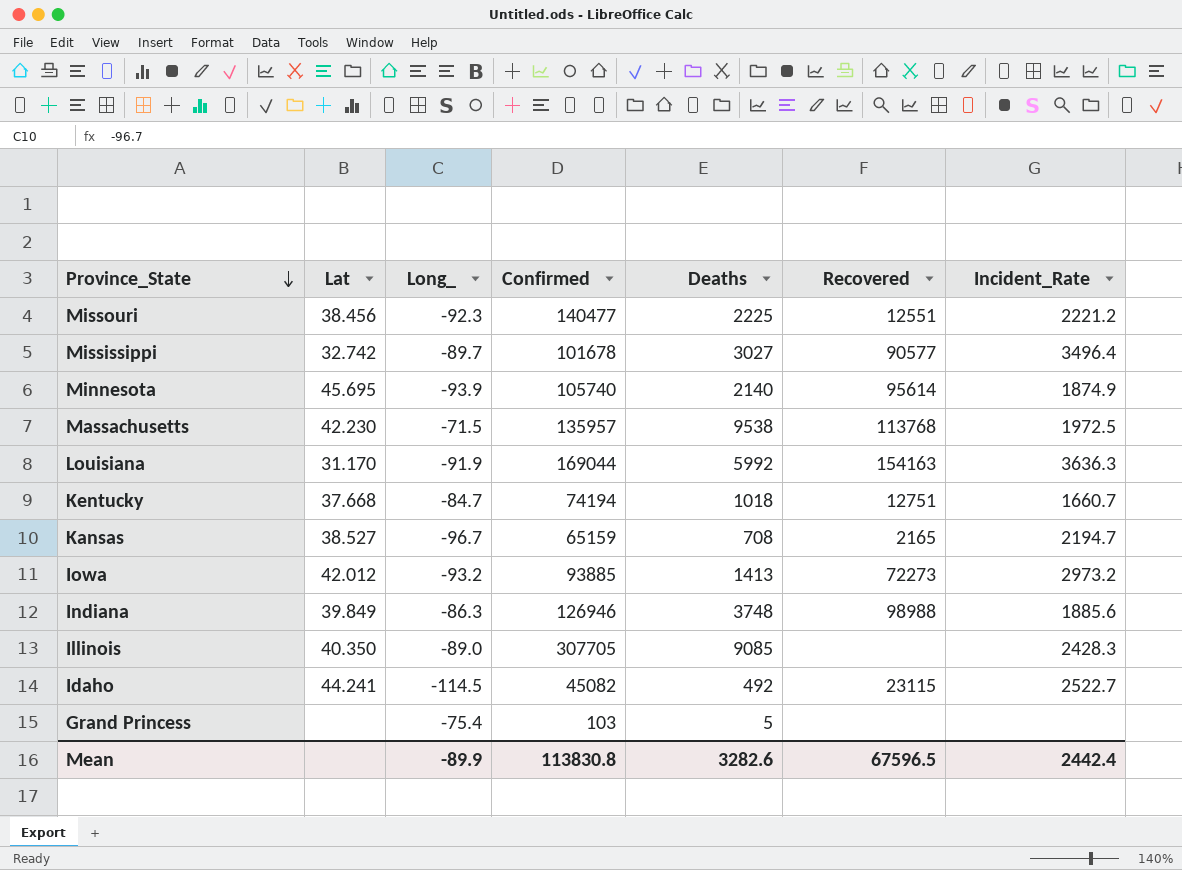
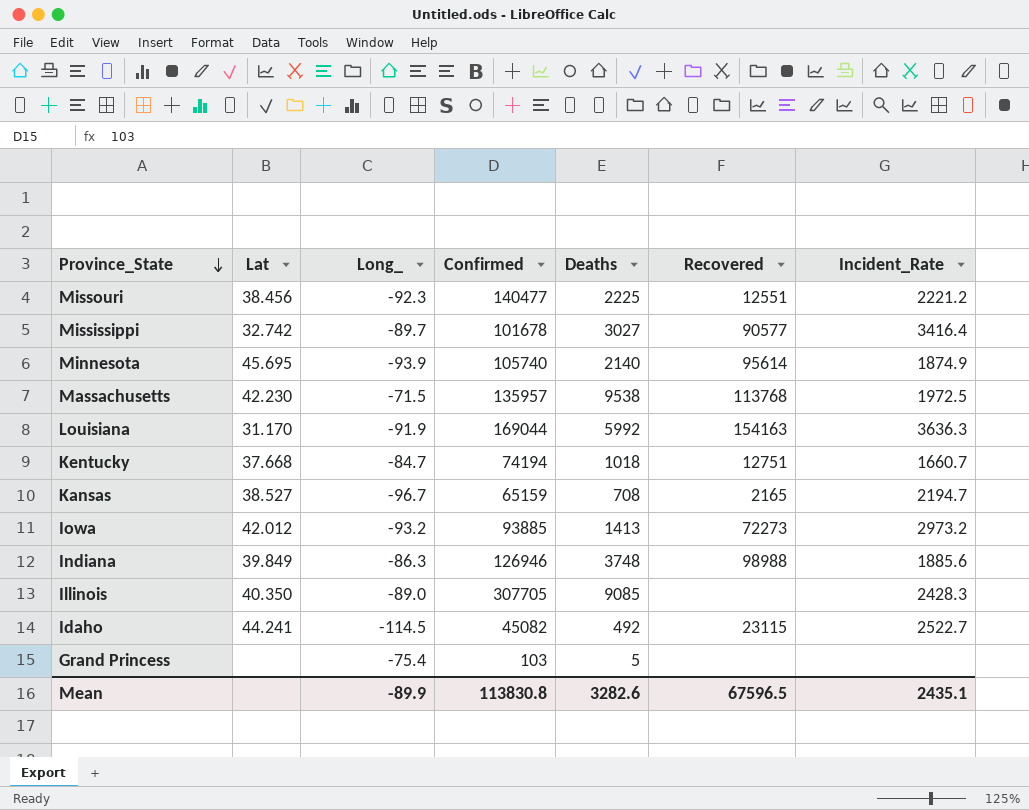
Mississippi | Incident_Rate: 3496.4 -> 3416.4
Mean | Incident_Rate: 2442.4 -> 2435.1

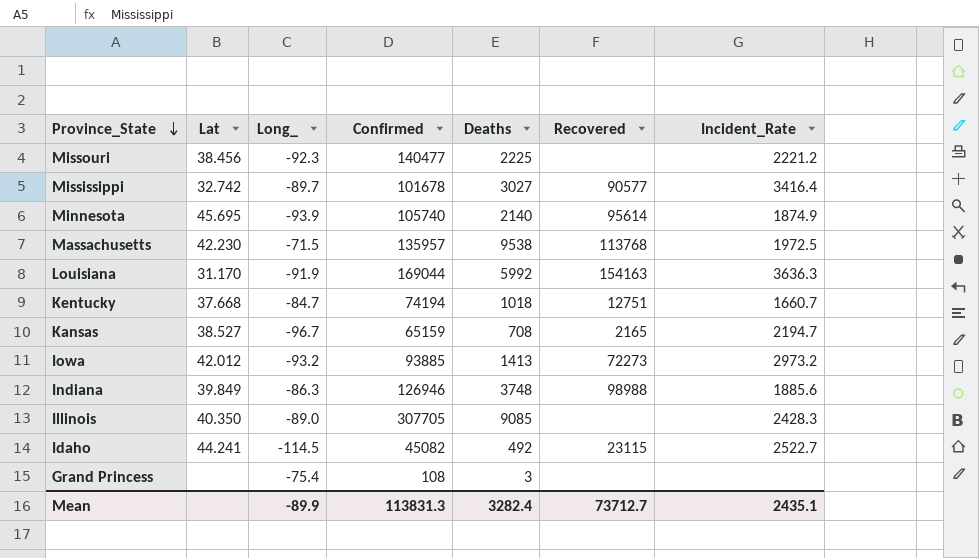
Missouri | Recovered: 12551 -> none
Grand Princess | Confirmed: 103 -> 108
Grand Princess | Deaths: 5 -> 3
Mean | Confirmed: 113830.8 -> 113831.3
Mean | Deaths: 3282.6 -> 3282.4
Mean | Recovered: 67596.5 -> 73712.7

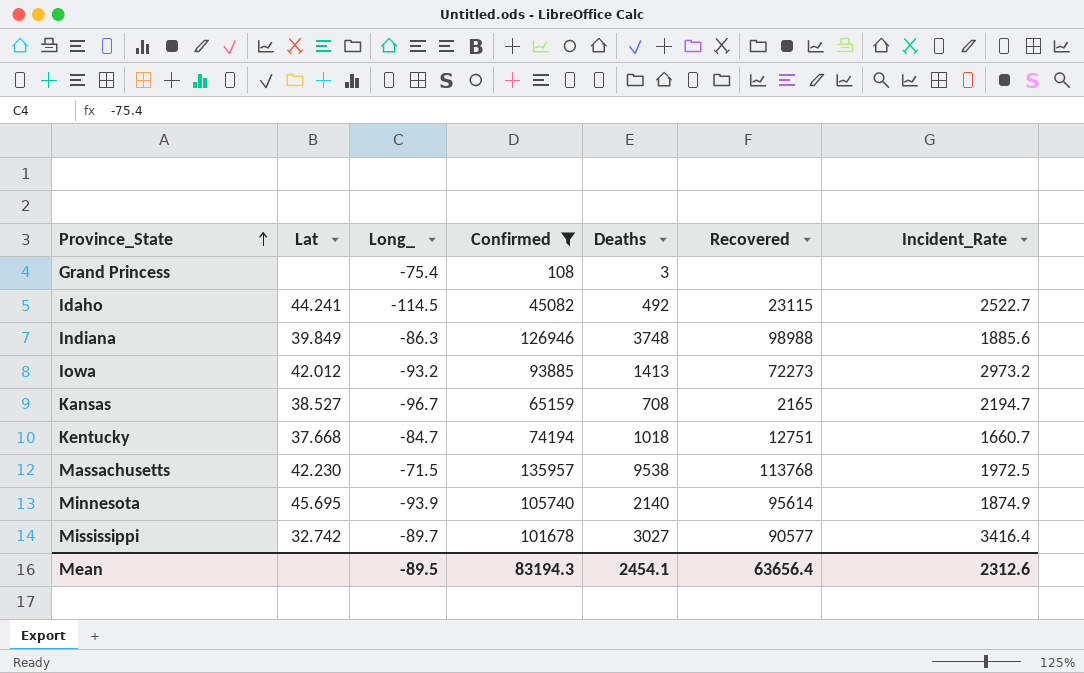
filter: none -> Confirmed <= 135957
row order: Province_State descending -> Province_State ascending
Mean | Long_: -89.9 -> -89.5
Mean | Confirmed: 113831.3 -> 83194.3
Mean | Deaths: 3282.4 -> 2454.1
Mean | Recovered: 73712.7 -> 63656.4
Mean | Incident_Rate: 2435.1 -> 2312.6

